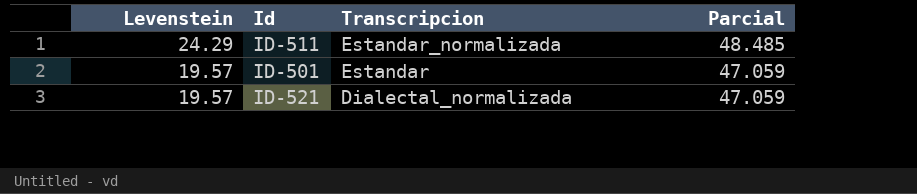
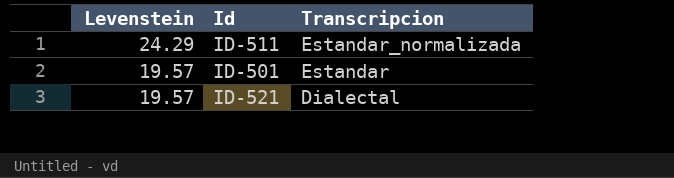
column Parcial | position: 4 -> none
ID-521 | Transcripcion: Dialectal_normalizada -> Dialectal

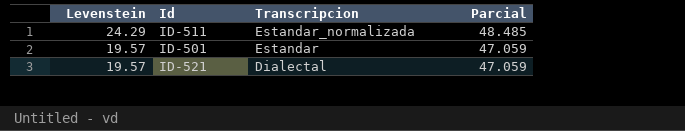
column Parcial | position: none -> 4

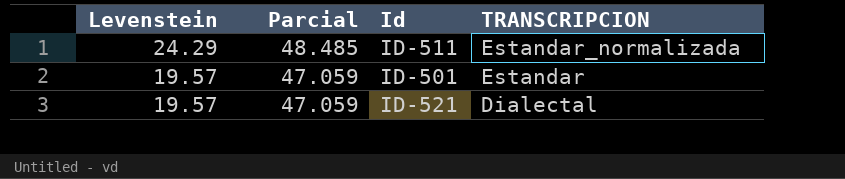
column Parcial | position: 4 -> 2
column name: Transcripcion -> TRANSCRIPCION

